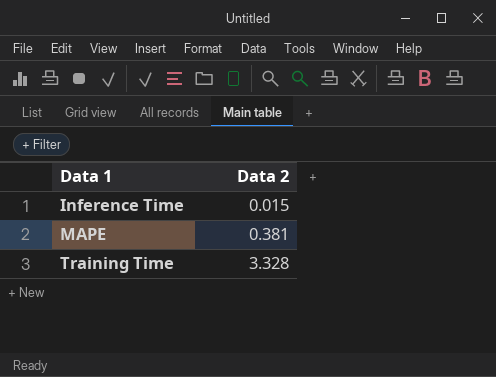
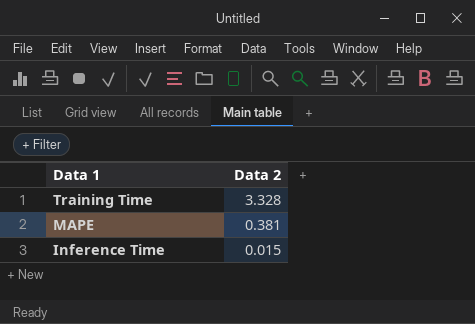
row order: Data 1 ascending -> Data 1 descending

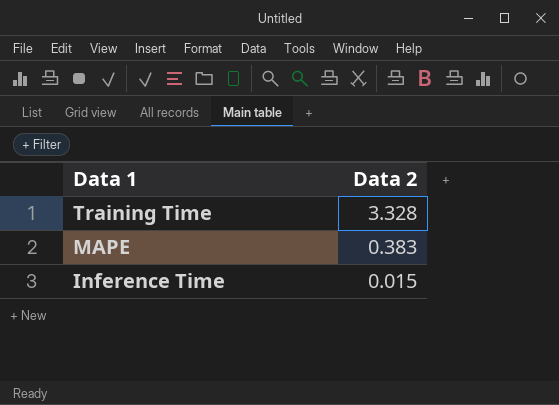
MAPE | Data 2: 0.381 -> 0.383

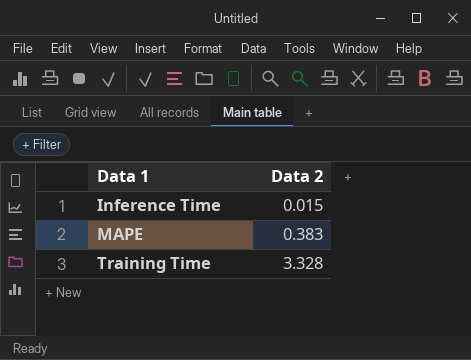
row order: Data 1 descending -> Data 1 ascending

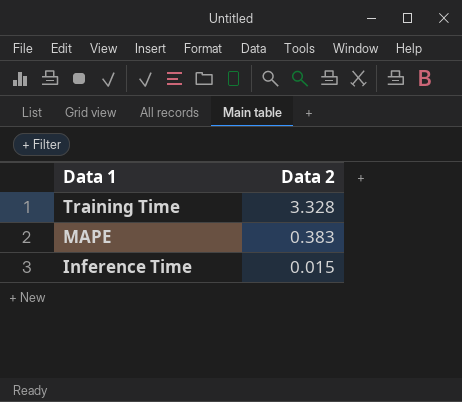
row order: Data 1 ascending -> Data 1 descending

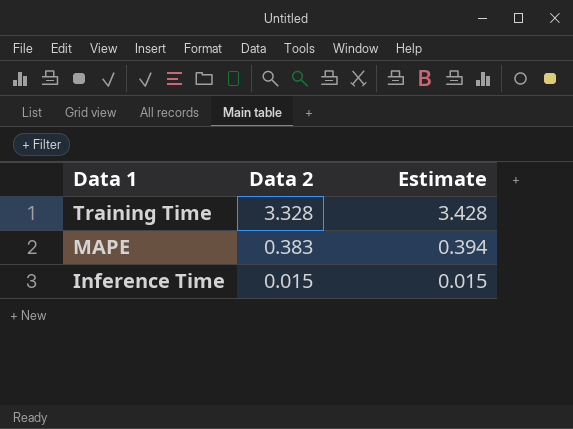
column Estimate | formula: none -> [Data 2] * 1.03

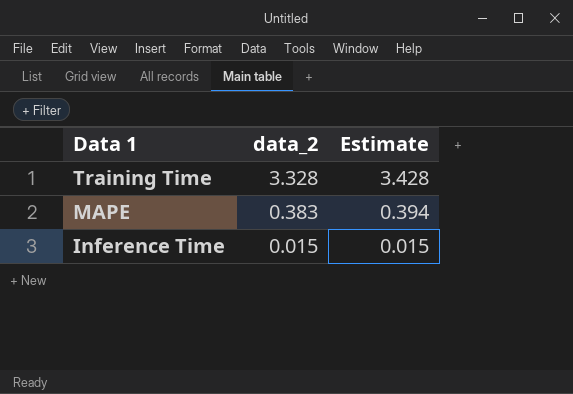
column name: Data 2 -> data_2

